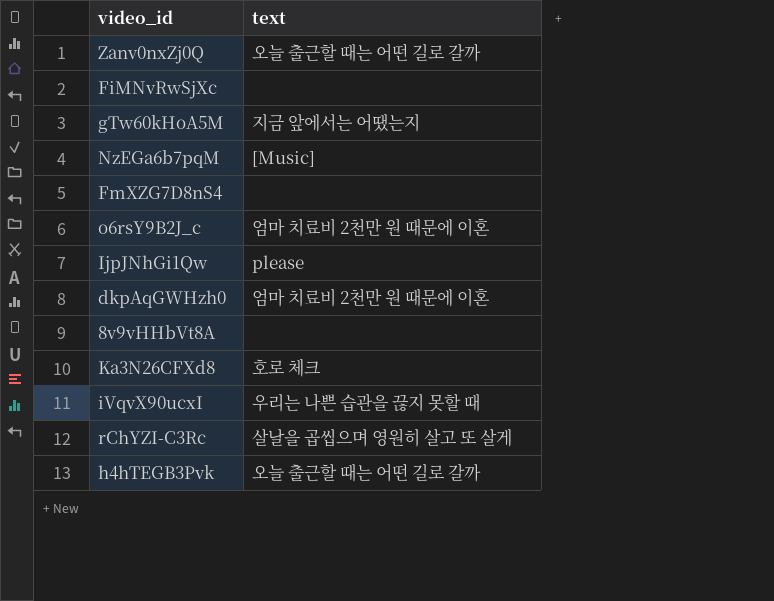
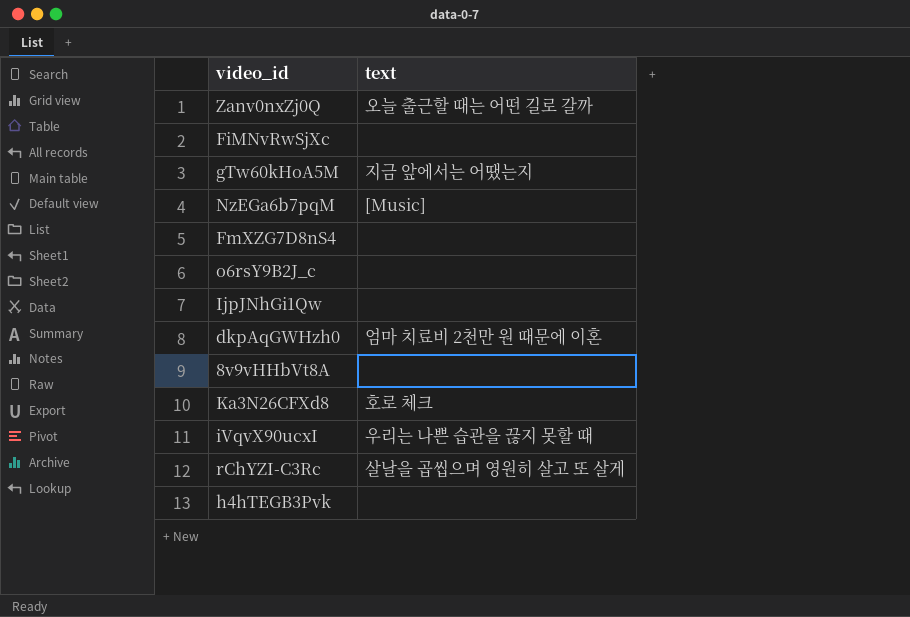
o6rsY9B2J_c | text: 엄마 치료비 2천만 원 때문에 이혼 -> none
IjpJNhGi1Qw | text: please -> none
h4hTEGB3Pvk | text: 오늘 출근할 때는 어떤 길로 갈까 -> none

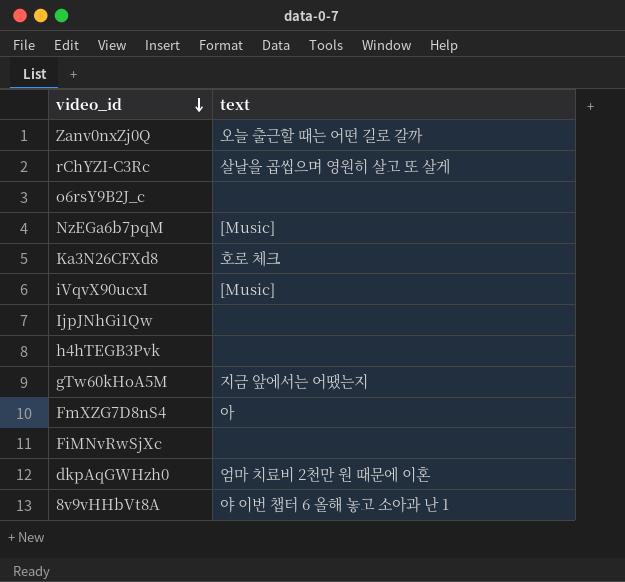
row order: none -> video_id descending
iVqvX90ucxI | text: 우리는 나쁜 습관을 끊지 못할 때 -> [Music]
FmXZG7D8nS4 | text: none -> 아
8v9vHHbVt8A | text: none -> 야 이번 챕터 6 올해 놓고 소아과 난 1

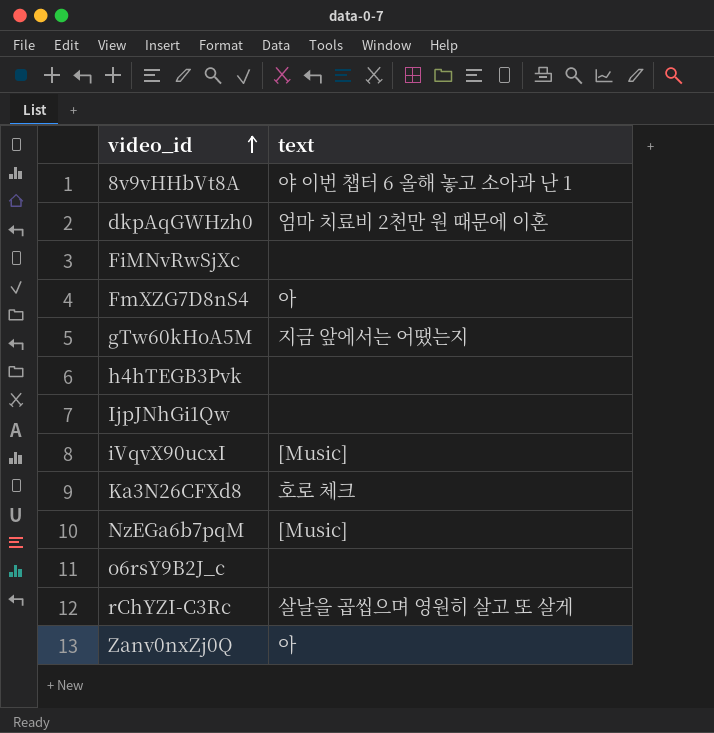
row order: video_id descending -> video_id ascending
Zanv0nxZj0Q | text: 오늘 출근할 때는 어떤 길로 갈까 -> 아

